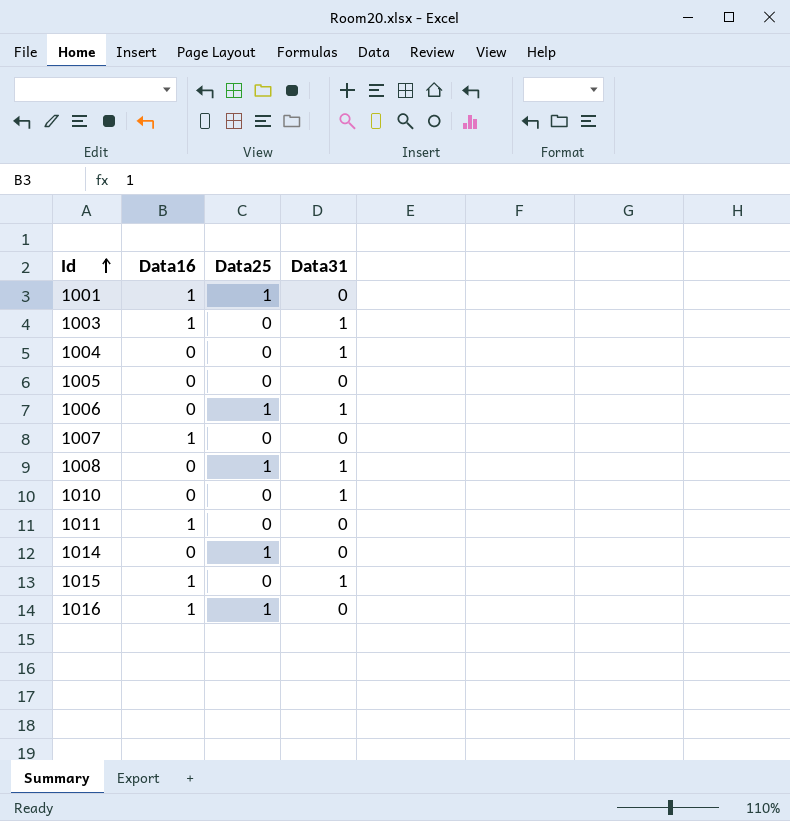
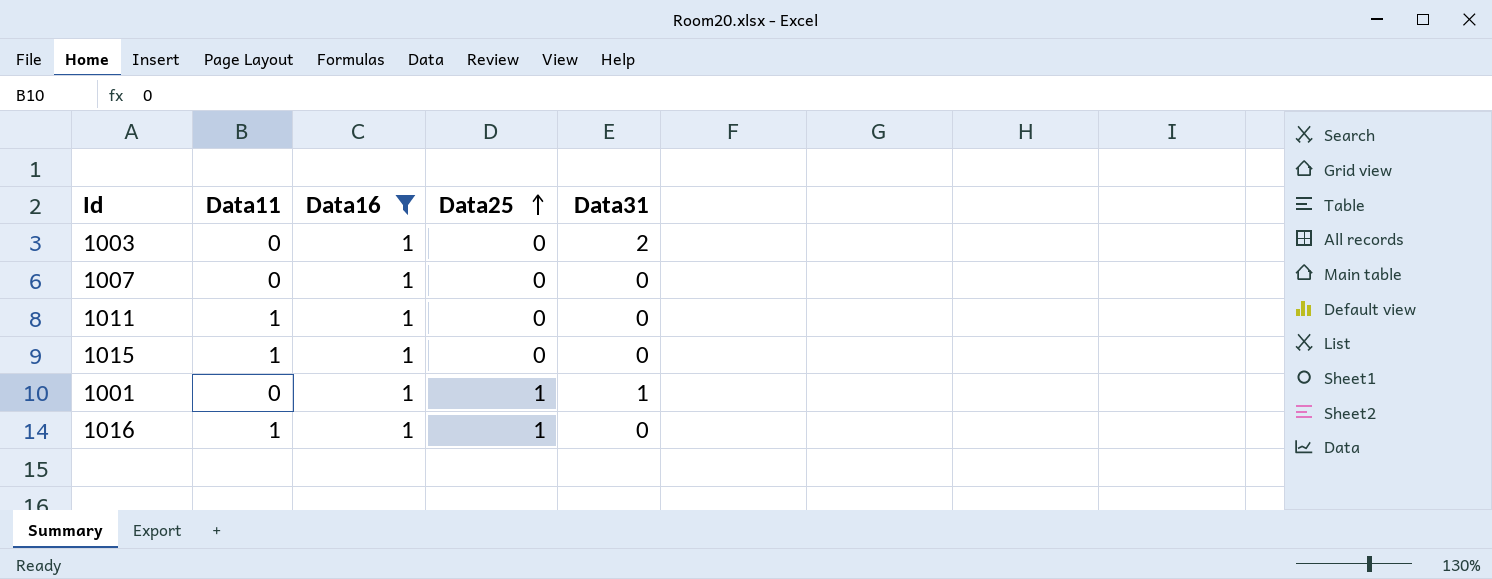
filter: none -> Data16 = 1
row order: Id ascending -> Data25 ascending
column Data11 | position: none -> 2
1003 | Data31: 1 -> 2
1015 | Data31: 1 -> 0
1001 | Data31: 0 -> 1

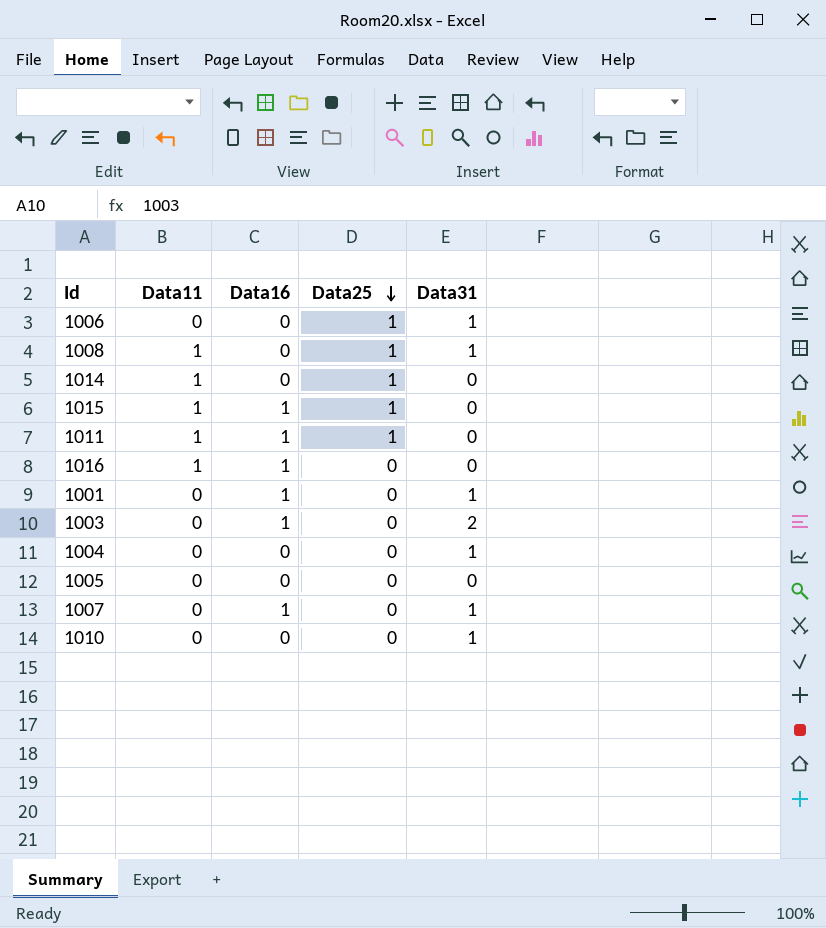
filter: Data16 = 1 -> none
row order: Data25 ascending -> Data25 descending
1015 | Data25: 0 -> 1
1011 | Data25: 0 -> 1
1016 | Data25: 1 -> 0
1001 | Data25: 1 -> 0
1007 | Data31: 0 -> 1

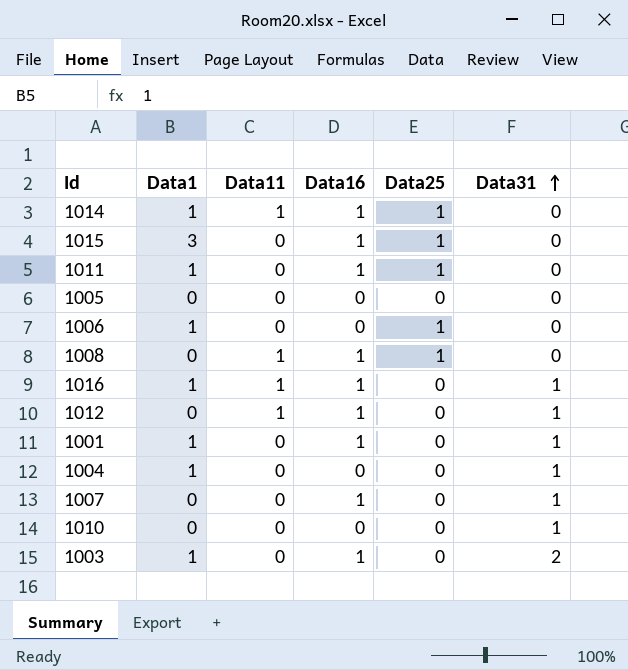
row order: Data25 descending -> Data31 ascending
column Data1 | position: none -> 2
1014 | Data16: 0 -> 1
1015 | Data11: 1 -> 0
1011 | Data11: 1 -> 0
1006 | Data31: 1 -> 0
1008 | Data16: 0 -> 1
1008 | Data31: 1 -> 0
1016 | Data31: 0 -> 1
row 1012: none -> 0 | 1 | 1 | 0 | 1

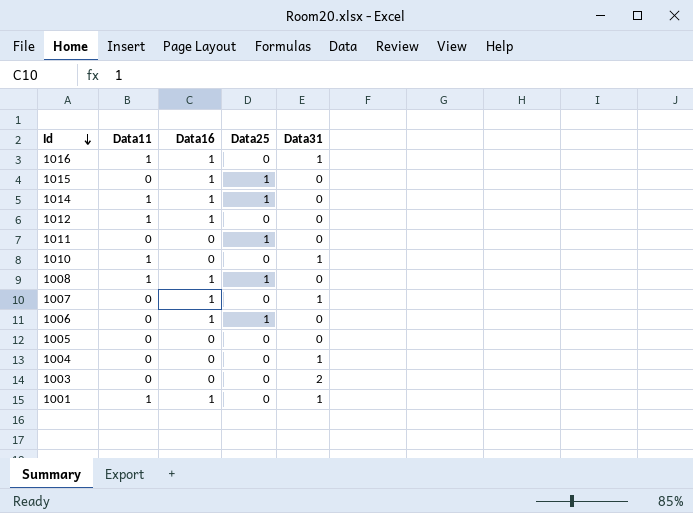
row order: Data31 ascending -> Id descending
column Data1 | position: 2 -> none
1012 | Data31: 1 -> 0
1011 | Data16: 1 -> 0
1010 | Data11: 0 -> 1
1006 | Data16: 0 -> 1
1003 | Data16: 1 -> 0
1001 | Data11: 0 -> 1

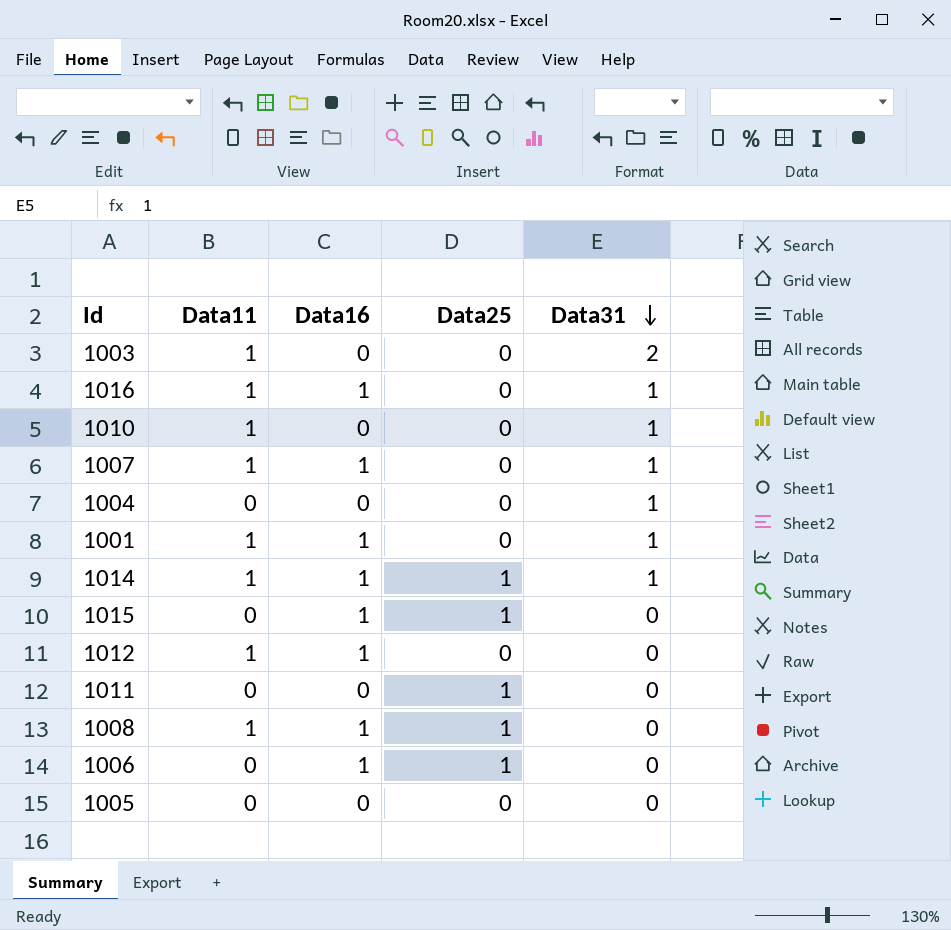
row order: Id descending -> Data31 descending
1003 | Data11: 0 -> 1
1007 | Data11: 0 -> 1
1014 | Data31: 0 -> 1

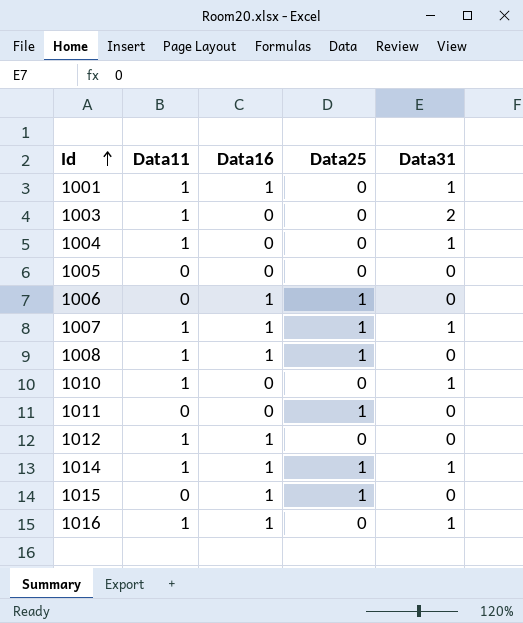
row order: Data31 descending -> Id ascending
1004 | Data11: 0 -> 1
1007 | Data25: 0 -> 1

